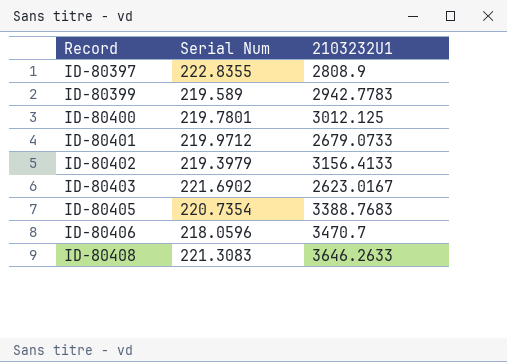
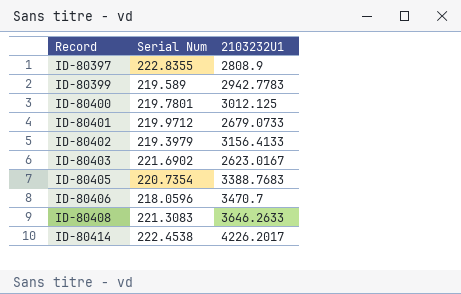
row ID-80414: none -> 222.4538 | 4226.2017

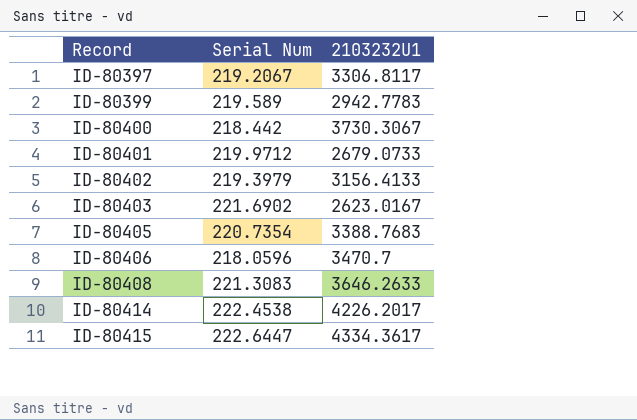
ID-80397 | Serial Num: 222.8355 -> 219.2067
ID-80397 | 2103232U1: 2808.9 -> 3306.8117
ID-80400 | Serial Num: 219.7801 -> 218.442
ID-80400 | 2103232U1: 3012.125 -> 3730.3067
row ID-80415: none -> 222.6447 | 4334.3617

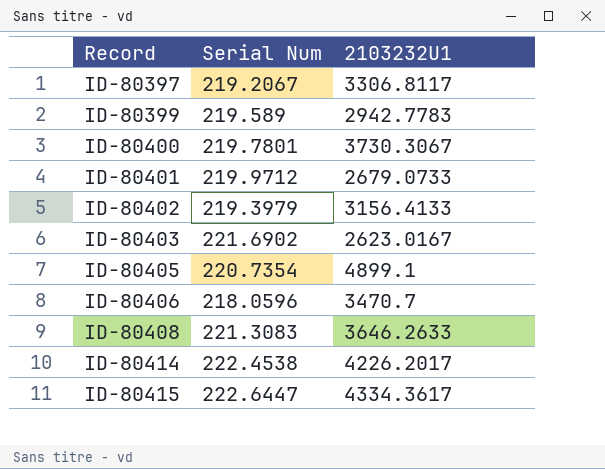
ID-80400 | Serial Num: 218.442 -> 219.7801
ID-80405 | 2103232U1: 3388.7683 -> 4899.1

